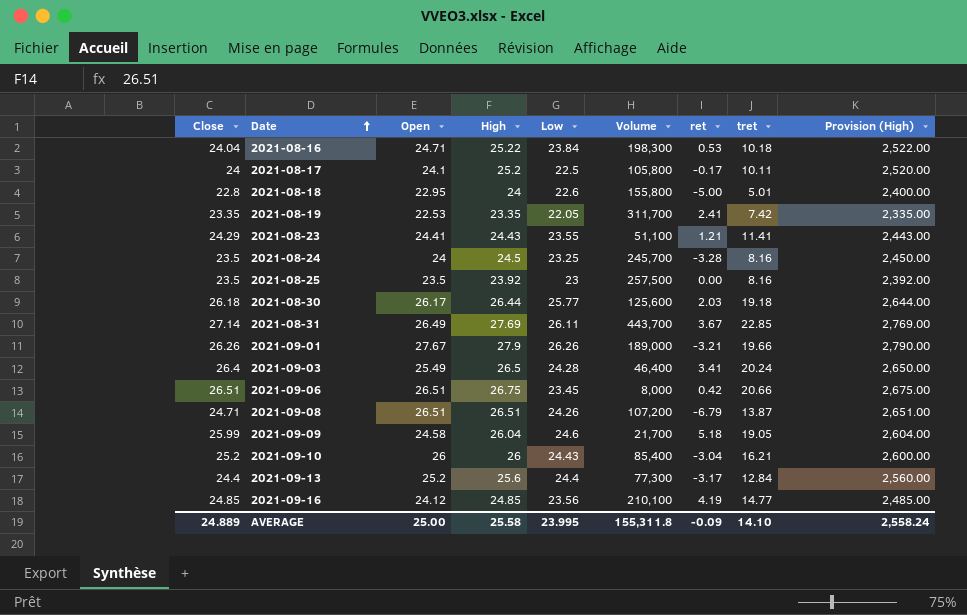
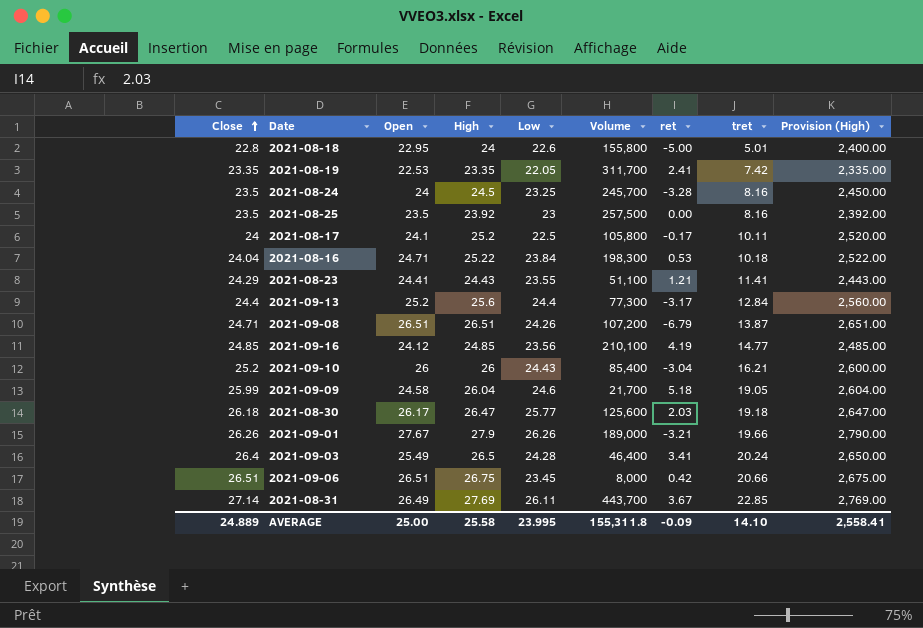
row order: Date ascending -> Close ascending
2021-08-30 | High: 26.44 -> 26.47
2021-08-30 | Provision (High): 2,644.00 -> 2,647.00
AVERAGE | Provision (High): 2,558.24 -> 2,558.41

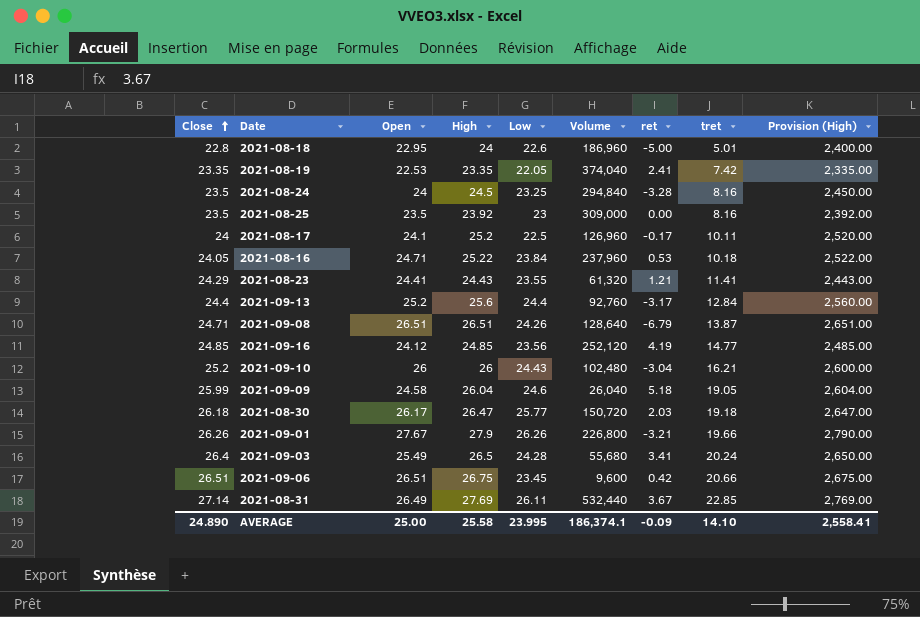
2021-08-18 | Volume: 155,800 -> 186,960
2021-08-19 | Volume: 311,700 -> 374,040
2021-08-24 | Volume: 245,700 -> 294,840
2021-08-25 | Volume: 257,500 -> 309,000
2021-08-17 | Volume: 105,800 -> 126,960
2021-08-16 | Close: 24.04 -> 24.05
2021-08-16 | Volume: 198,300 -> 237,960
2021-08-23 | Volume: 51,100 -> 61,320
2021-09-13 | Volume: 77,300 -> 92,760
2021-09-08 | Volume: 107,200 -> 128,640
2021-09-16 | Volume: 210,100 -> 252,120
2021-09-10 | Volume: 85,400 -> 102,480
2021-09-09 | Volume: 21,700 -> 26,040
2021-08-30 | Volume: 125,600 -> 150,720
2021-09-01 | Volume: 189,000 -> 226,800
2021-09-03 | Volume: 46,400 -> 55,680
2021-09-06 | Volume: 8,000 -> 9,600
2021-08-31 | Volume: 443,700 -> 532,440
AVERAGE | Close: 24.889 -> 24.890
AVERAGE | Volume: 155,311.8 -> 186,374.1

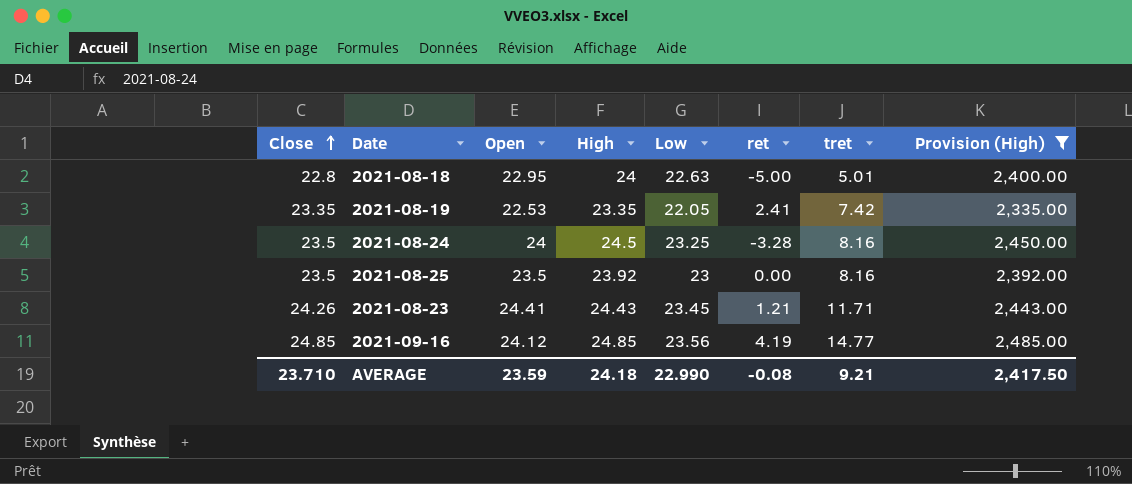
filter: none -> Provision (High) <= 2,485.00
column Volume | position: 6 -> none
2021-08-18 | Low: 22.6 -> 22.63
2021-08-23 | Close: 24.29 -> 24.26
2021-08-23 | Low: 23.55 -> 23.45
2021-08-23 | tret: 11.41 -> 11.71
AVERAGE | Close: 24.890 -> 23.710
AVERAGE | Open: 25.00 -> 23.59
AVERAGE | High: 25.58 -> 24.18
AVERAGE | Low: 23.995 -> 22.990
AVERAGE | ret: -0.09 -> -0.08
AVERAGE | tret: 14.10 -> 9.21
AVERAGE | Provision (High): 2,558.41 -> 2,417.50

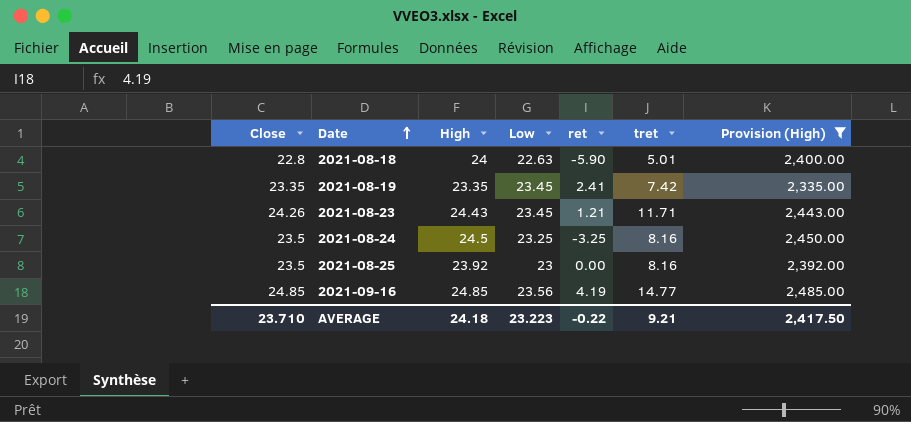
row order: Close ascending -> Date ascending
column Open | position: 3 -> none
2021-08-18 | ret: -5.00 -> -5.90
2021-08-19 | Low: 22.05 -> 23.45
2021-08-24 | ret: -3.28 -> -3.25
AVERAGE | Low: 22.990 -> 23.223
AVERAGE | ret: -0.08 -> -0.22

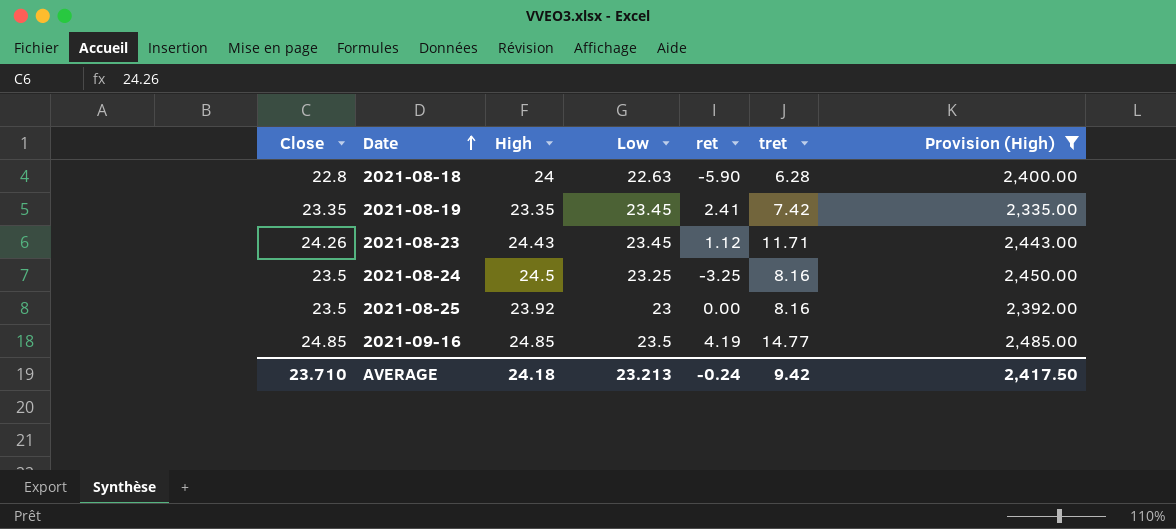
2021-08-18 | tret: 5.01 -> 6.28
2021-08-23 | ret: 1.21 -> 1.12
2021-09-16 | Low: 23.56 -> 23.5
AVERAGE | Low: 23.223 -> 23.213
AVERAGE | ret: -0.22 -> -0.24
AVERAGE | tret: 9.21 -> 9.42

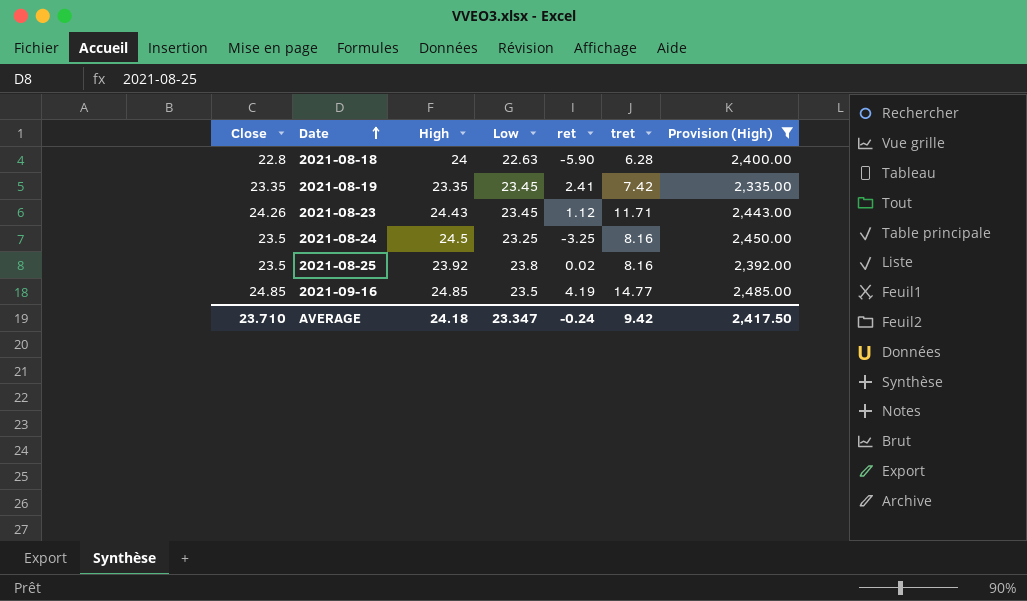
2021-08-25 | Low: 23 -> 23.8
2021-08-25 | ret: 0.00 -> 0.02
AVERAGE | Low: 23.213 -> 23.347

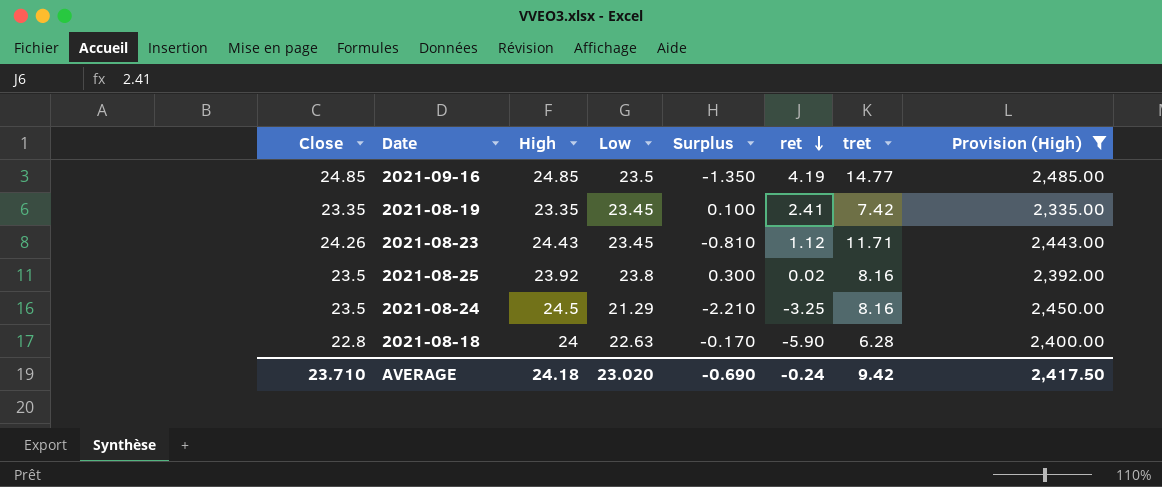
row order: Date ascending -> ret descending
column Surplus | formula: none -> [Low] - [Close]
2021-08-24 | Low: 23.25 -> 21.29
AVERAGE | Low: 23.347 -> 23.020

